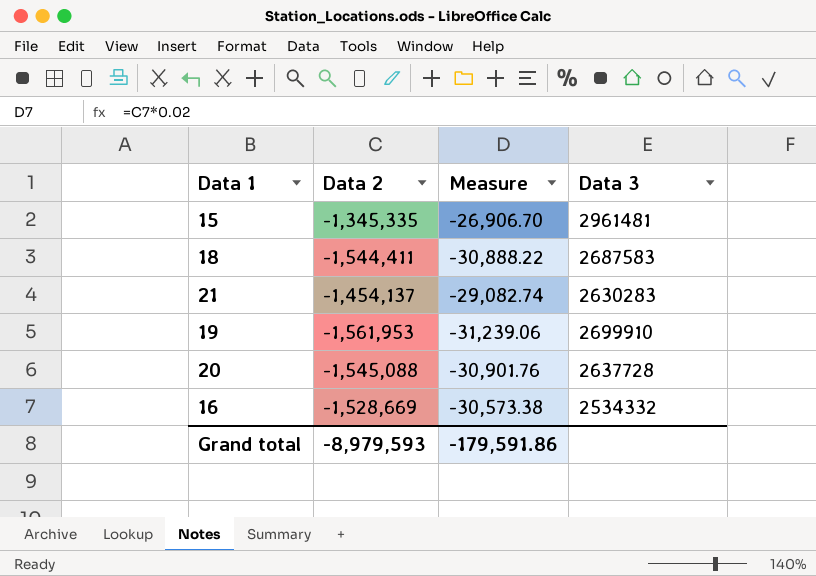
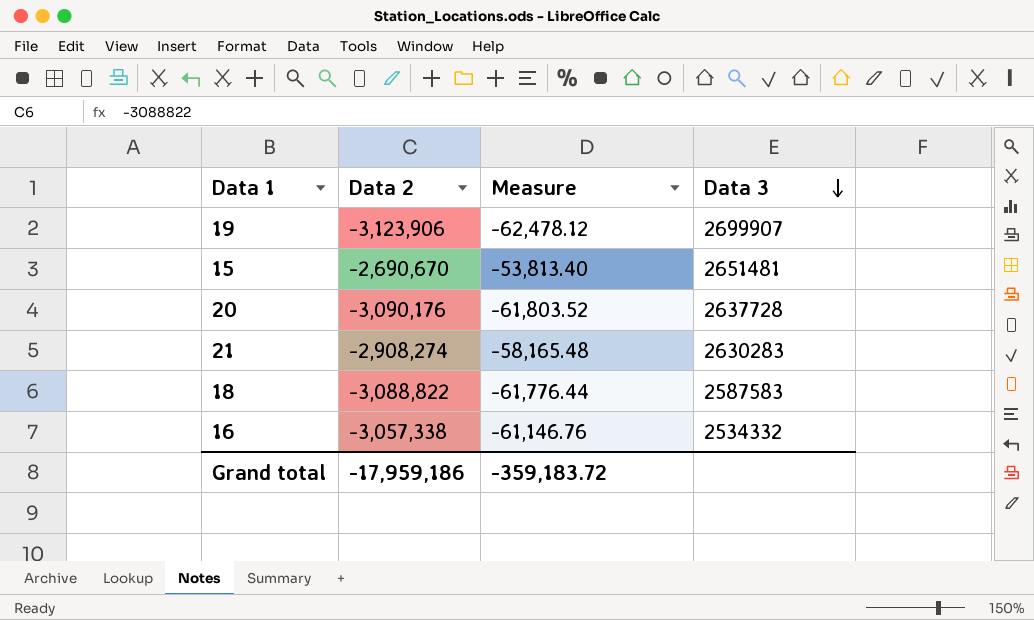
row order: none -> Data 3 descending
19 | Data 2: -1,561,953 -> -3,123,906
19 | Measure: -31,239.06 -> -62,478.12
19 | Data 3: 2699910 -> 2699907
15 | Data 2: -1,345,335 -> -2,690,670
15 | Measure: -26,906.70 -> -53,813.40
15 | Data 3: 2961481 -> 2651481
20 | Data 2: -1,545,088 -> -3,090,176
20 | Measure: -30,901.76 -> -61,803.52
21 | Data 2: -1,454,137 -> -2,908,274
21 | Measure: -29,082.74 -> -58,165.48
18 | Data 2: -1,544,411 -> -3,088,822
18 | Measure: -30,888.22 -> -61,776.44
18 | Data 3: 2687583 -> 2587583
16 | Data 2: -1,528,669 -> -3,057,338
16 | Measure: -30,573.38 -> -61,146.76
Grand total | Data 2: -8,979,593 -> -17,959,186
Grand total | Measure: -179,591.86 -> -359,183.72

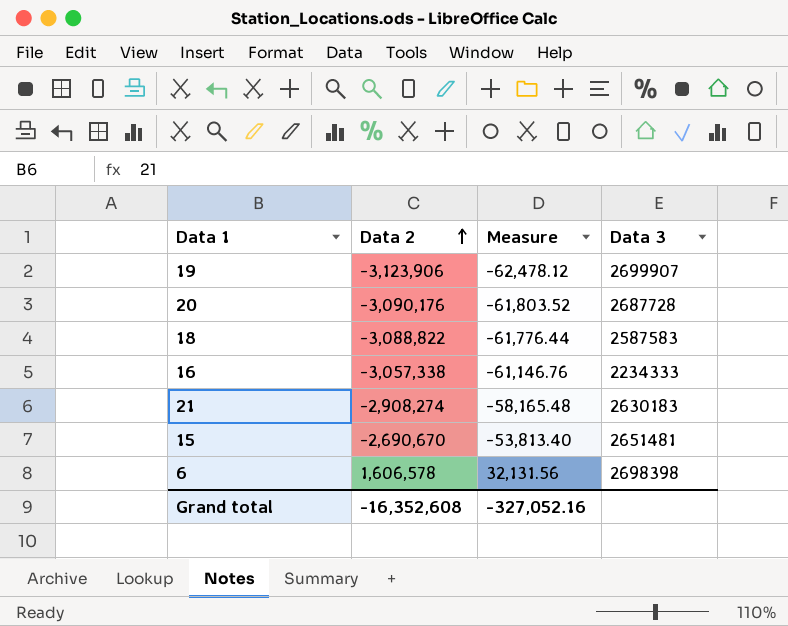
row order: Data 3 descending -> Data 2 ascending
20 | Data 3: 2637728 -> 2687728
16 | Data 3: 2534332 -> 2234333
21 | Data 3: 2630283 -> 2630183
row 6: none -> 1,606,578 | 32,131.56 | 2698398
Grand total | Data 2: -17,959,186 -> -16,352,608
Grand total | Measure: -359,183.72 -> -327,052.16

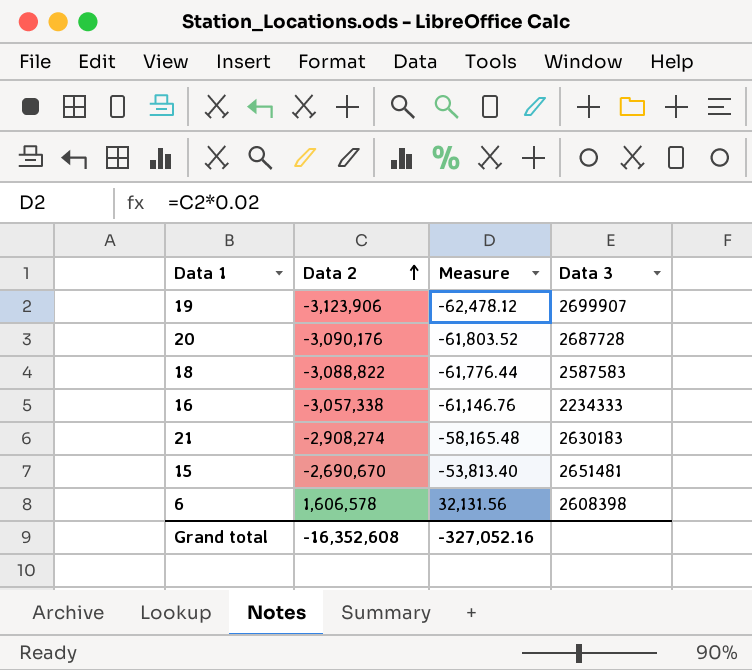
6 | Data 3: 2698398 -> 2608398

